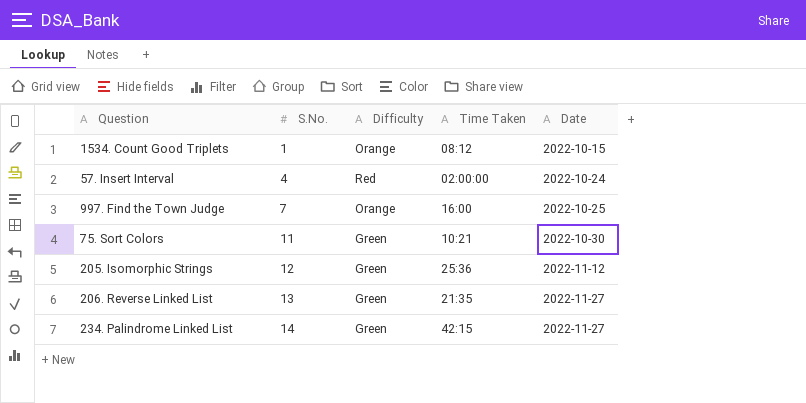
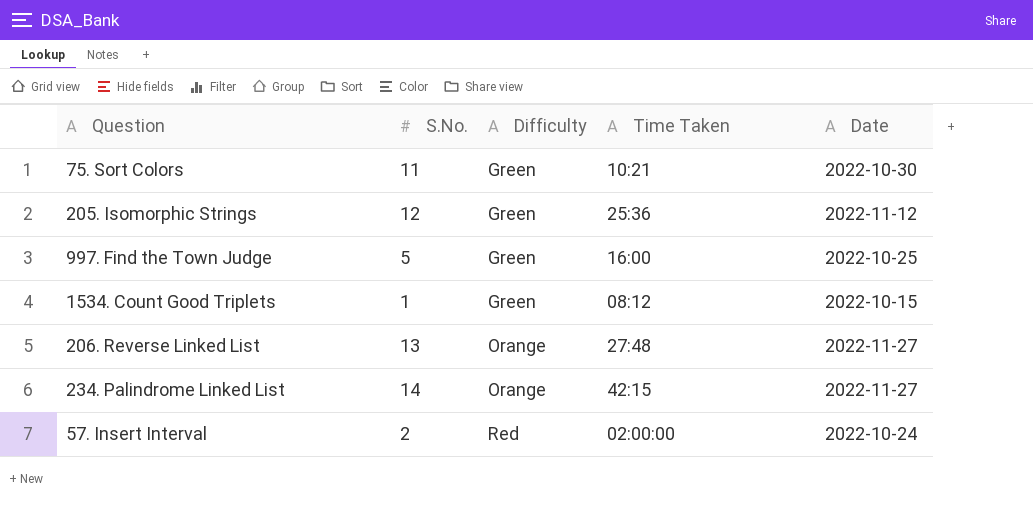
row order: S.No. ascending -> Difficulty ascending
997. Find the Town Judge | S.No.: 7 -> 5
997. Find the Town Judge | Difficulty: Orange -> Green
1534. Count Good Triplets | Difficulty: Orange -> Green
206. Reverse Linked List | Difficulty: Green -> Orange
206. Reverse Linked List | Time Taken: 21:35 -> 27:48
234. Palindrome Linked List | Difficulty: Green -> Orange
57. Insert Interval | S.No.: 4 -> 2

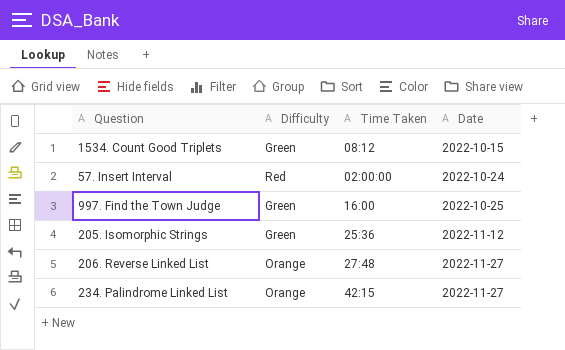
row order: Difficulty ascending -> Date ascending
column S.No. | position: 2 -> none
row 75. Sort Colors: 11 | Green | 10:21 | 2022-10-30 -> none

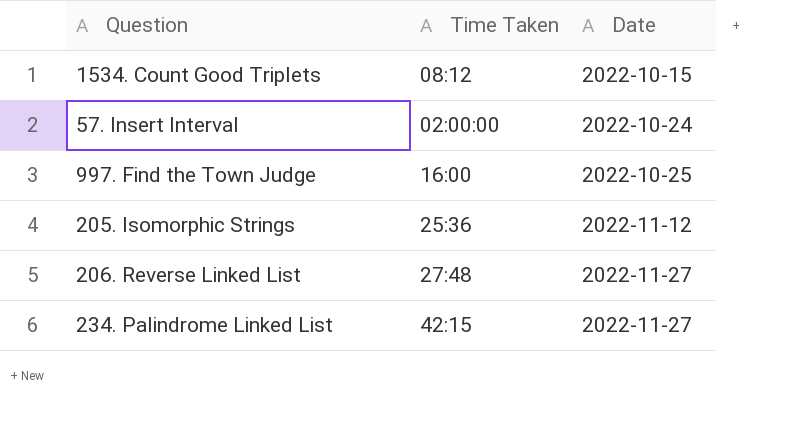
column Difficulty | position: 2 -> none

